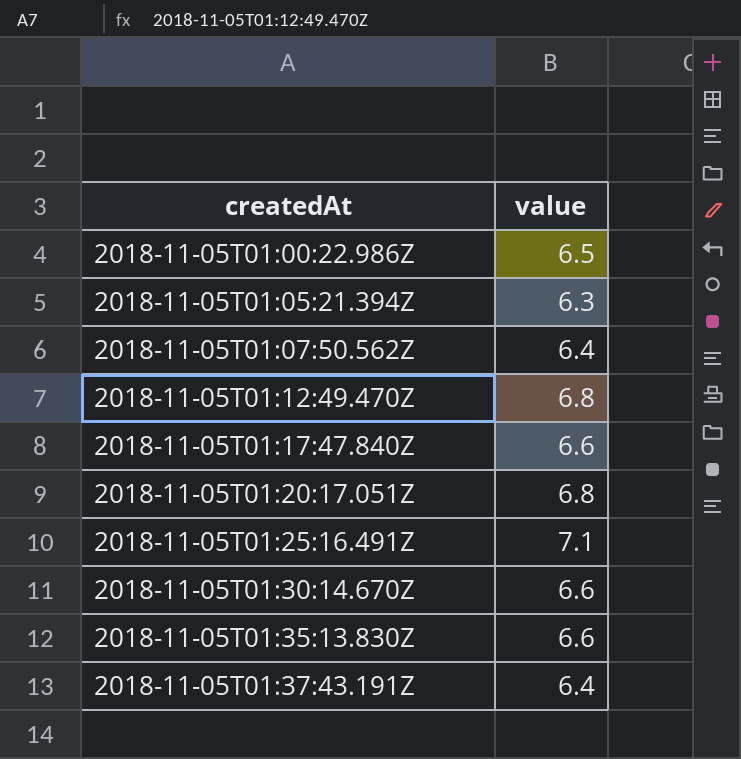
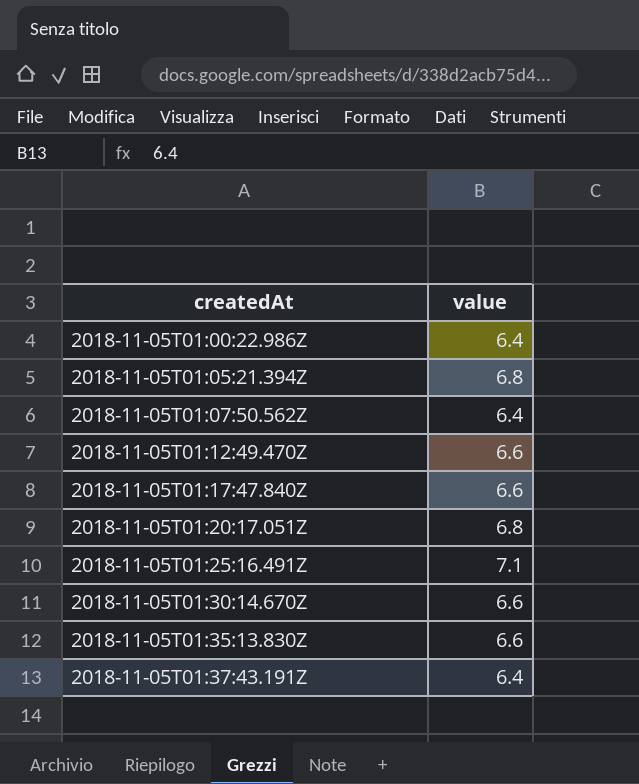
2018-11-05T01:00:22.986Z | value: 6.5 -> 6.4
2018-11-05T01:05:21.394Z | value: 6.3 -> 6.8
2018-11-05T01:12:49.470Z | value: 6.8 -> 6.6

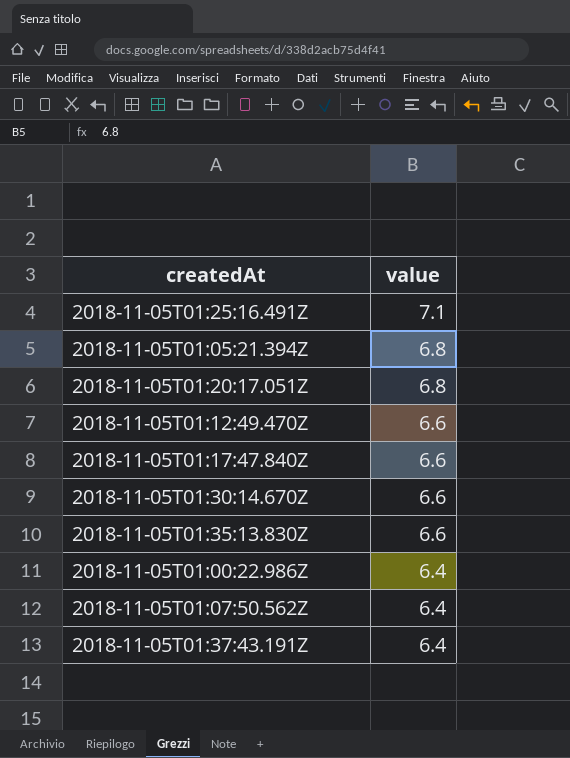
row order: createdAt ascending -> value descending

